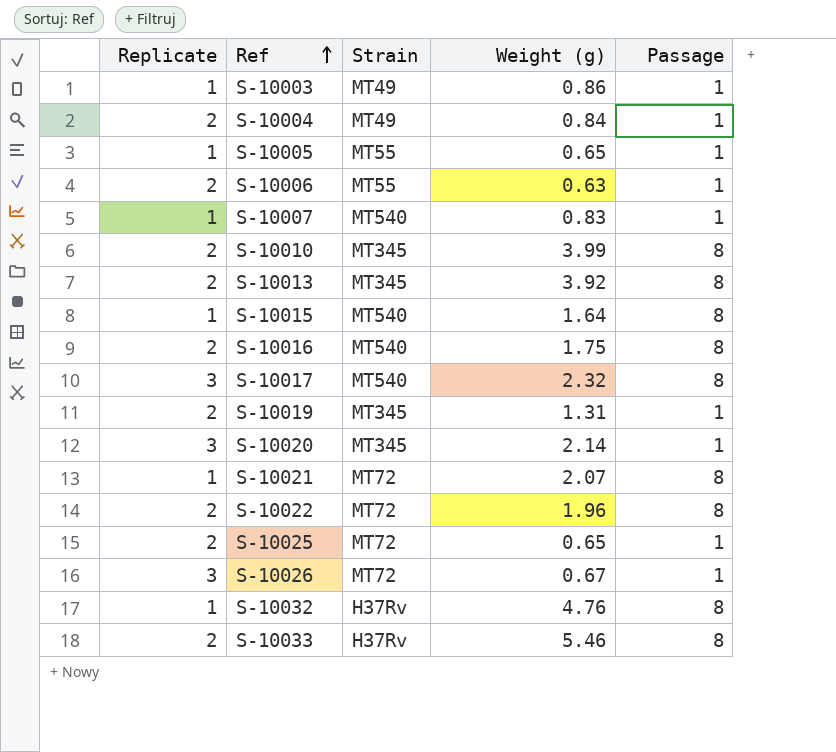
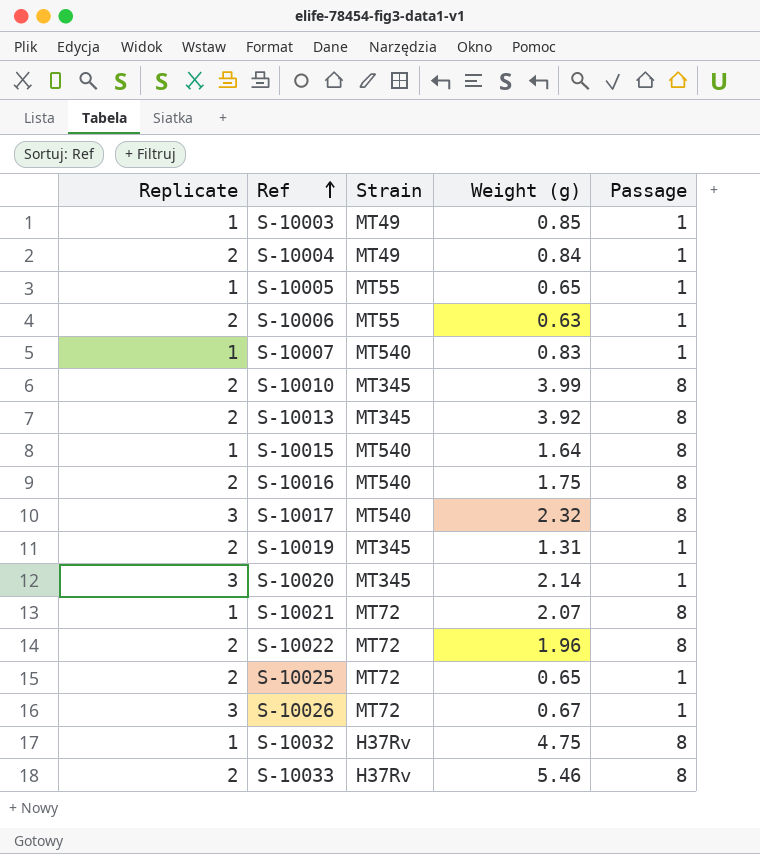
S-10003 | Weight (g): 0.86 -> 0.85
S-10032 | Weight (g): 4.76 -> 4.75

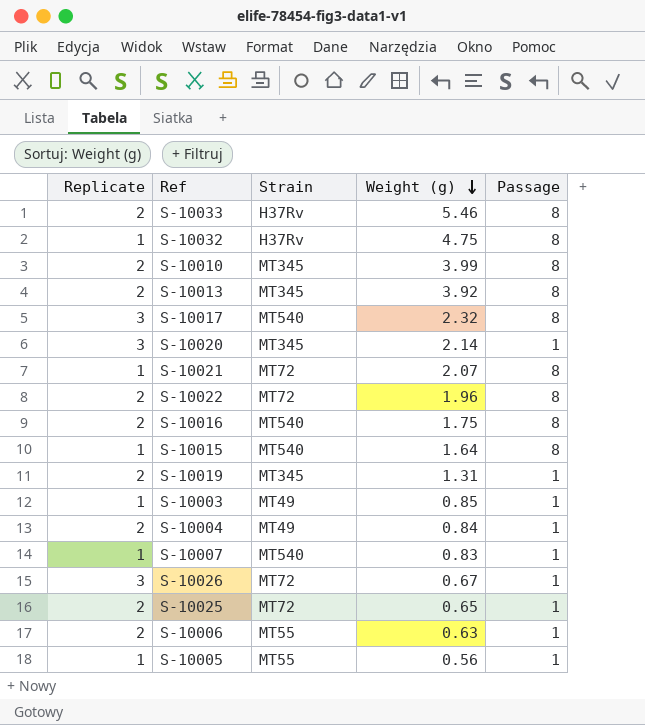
row order: Ref ascending -> Weight (g) descending
S-10005 | Weight (g): 0.65 -> 0.56

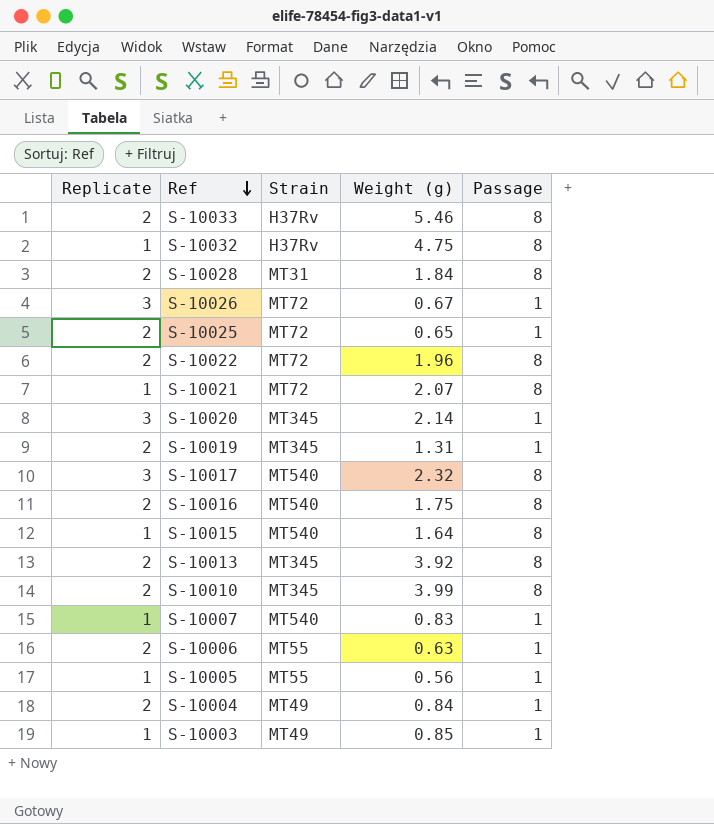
row order: Weight (g) descending -> Ref descending
row S-10028: none -> 2 | MT31 | 1.84 | 8

